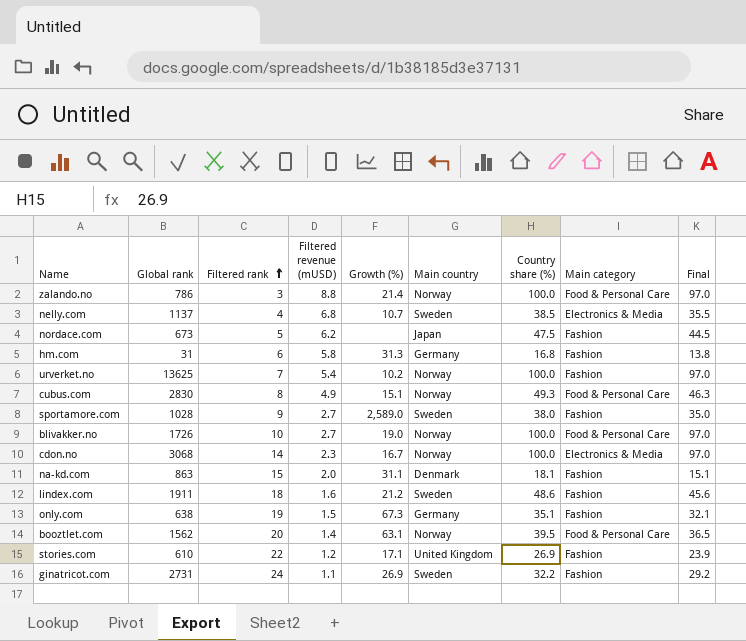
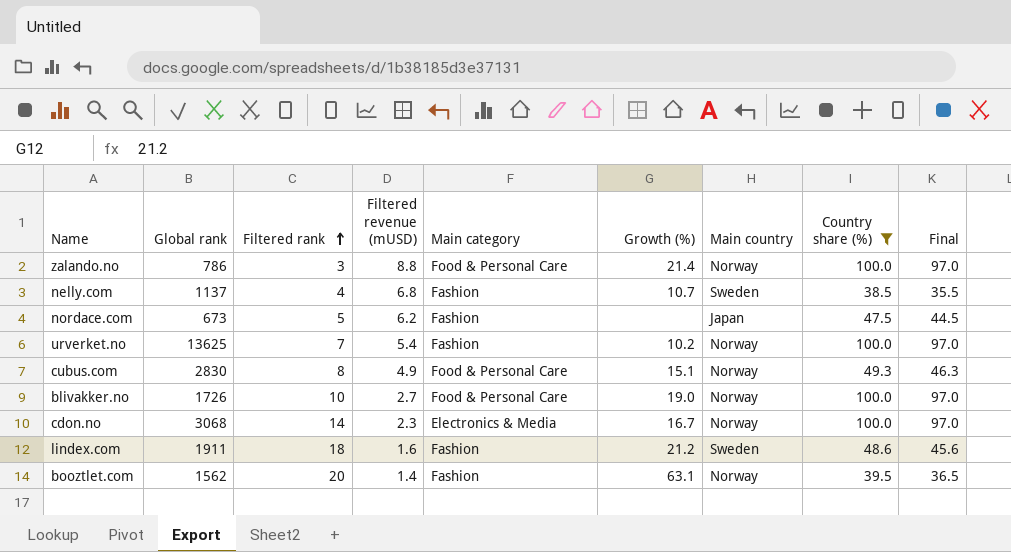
filter: none -> Country share (%) >= 38.5
column Main category | position: 8 -> 5
nelly.com | Main category: Electronics & Media -> Fashion
booztlet.com | Main category: Food & Personal Care -> Fashion

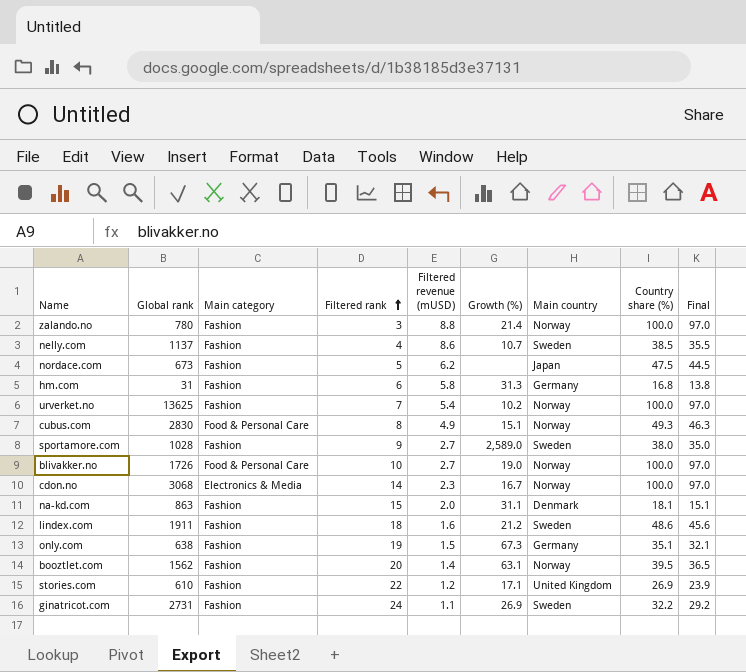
filter: Country share (%) >= 38.5 -> none
column Main category | position: 5 -> 3
zalando.no | Global rank: 786 -> 780
zalando.no | Main category: Food & Personal Care -> Fashion
nelly.com | Filtered revenue (mUSD): 6.8 -> 8.6

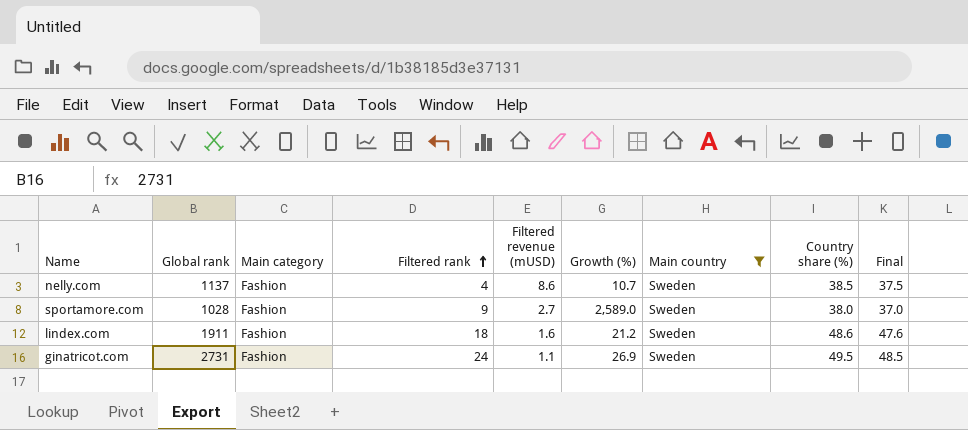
filter: none -> Main country = Sweden
column Final | formula: [Country share (%)] - 3 -> [Country share (%)] - 1
ginatricot.com | Country share (%): 32.2 -> 49.5

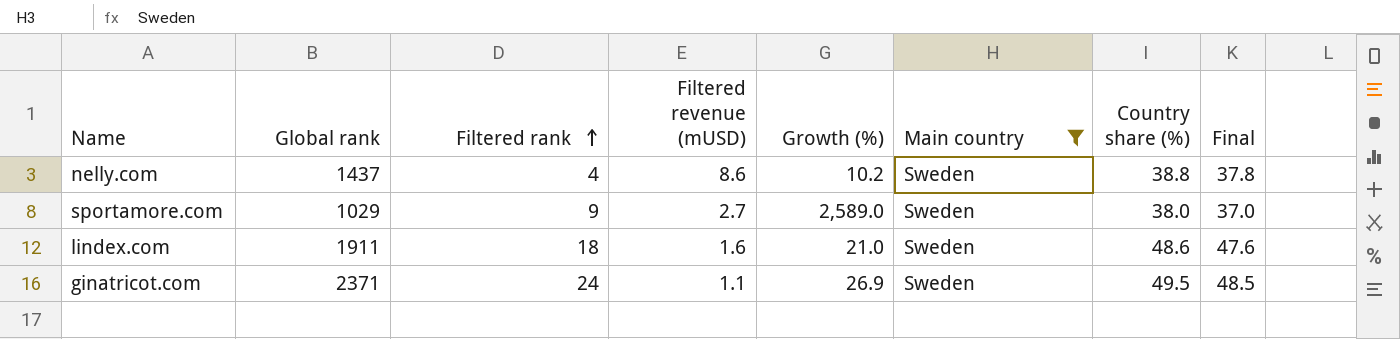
column Main category | position: 3 -> none
nelly.com | Global rank: 1137 -> 1437
nelly.com | Growth (%): 10.7 -> 10.2
nelly.com | Country share (%): 38.5 -> 38.8
nelly.com | Final: 37.5 -> 37.8
sportamore.com | Global rank: 1028 -> 1029
lindex.com | Growth (%): 21.2 -> 21.0
ginatricot.com | Global rank: 2731 -> 2371

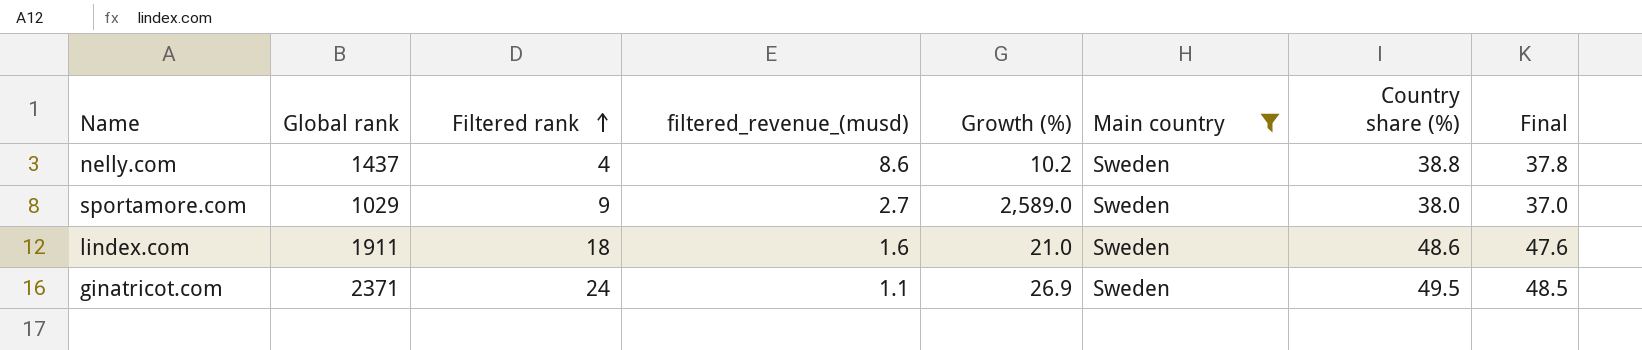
column name: Filtered revenue (mUSD) -> filtered_revenue_(musd)

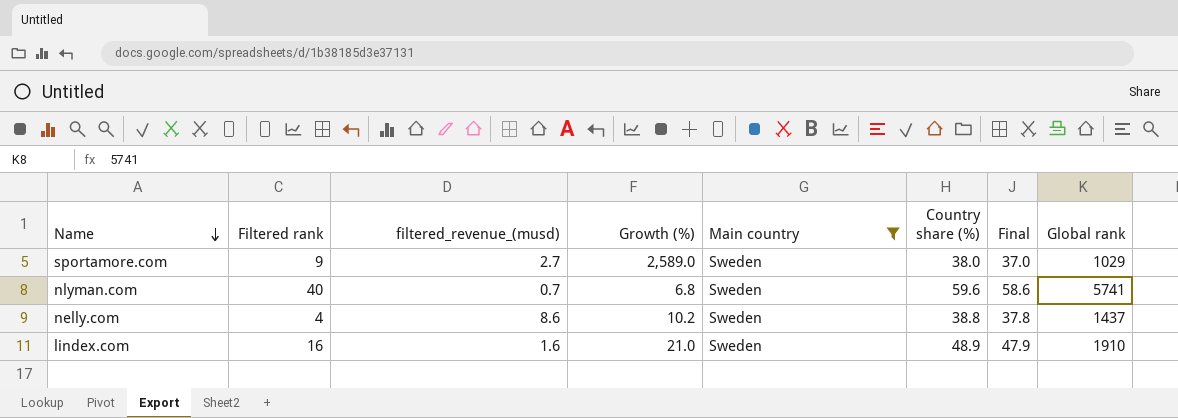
row order: Filtered rank ascending -> Name descending
column Global rank | position: 2 -> 8
row ginatricot.com: 2371 | 24 | 1.1 | 26.9 | Sweden | 49.5 | 48.5 -> none
row nlyman.com: none -> 40 | 0.7 | 6.8 | Sweden | 59.6 | 58.6 | 5741
lindex.com | Filtered rank: 18 -> 16
lindex.com | Country share (%): 48.6 -> 48.9
lindex.com | Final: 47.6 -> 47.9
lindex.com | Global rank: 1911 -> 1910

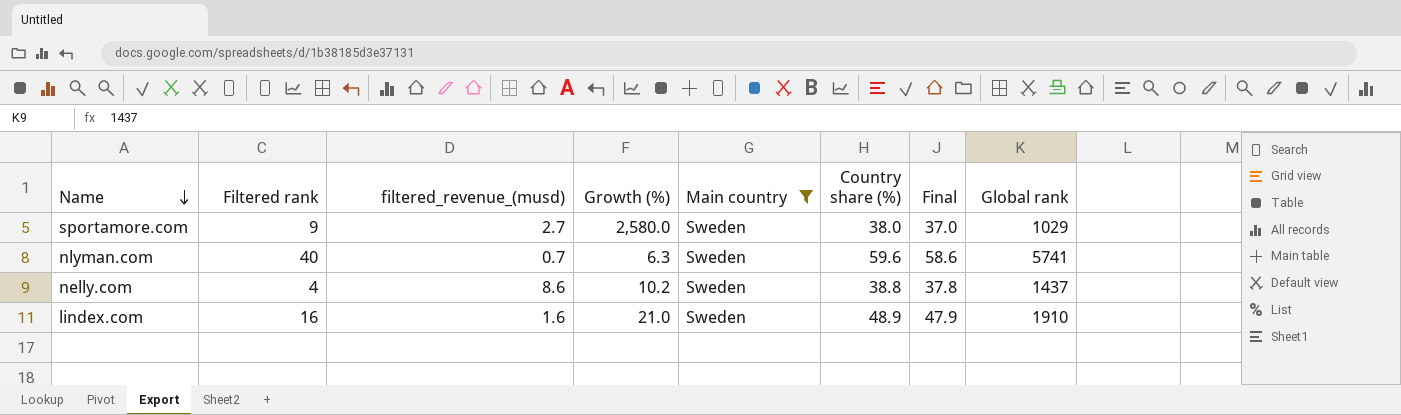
sportamore.com | Growth (%): 2,589.0 -> 2,580.0
nlyman.com | Growth (%): 6.8 -> 6.3

